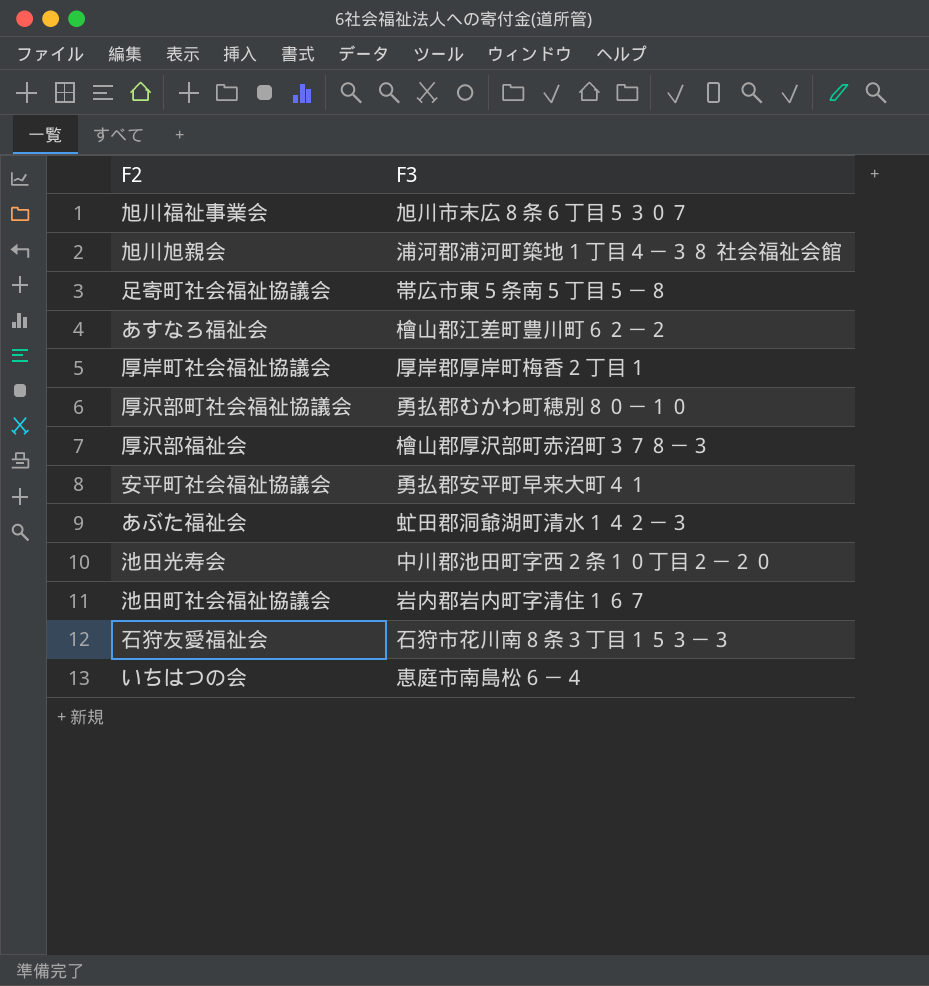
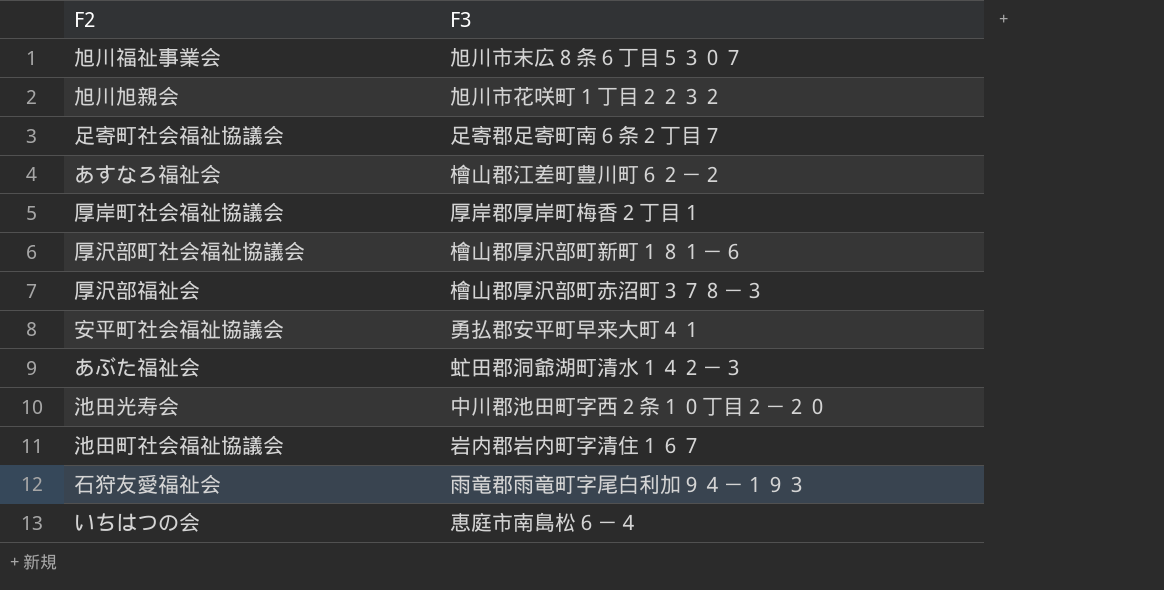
旭川旭親会 | F3: 浦河郡浦河町築地１丁目４－３８ 社会福祉会館 -> 旭川市花咲町１丁目２２３２
足寄町社会福祉協議会 | F3: 帯広市東５条南５丁目５－８ -> 足寄郡足寄町南６条２丁目７
厚沢部町社会福祉協議会 | F3: 勇払郡むかわ町穂別８０－１０ -> 檜山郡厚沢部町新町１８１－６
石狩友愛福祉会 | F3: 石狩市花川南８条３丁目１５３－３ -> 雨竜郡雨竜町字尾白利加９４－１９３

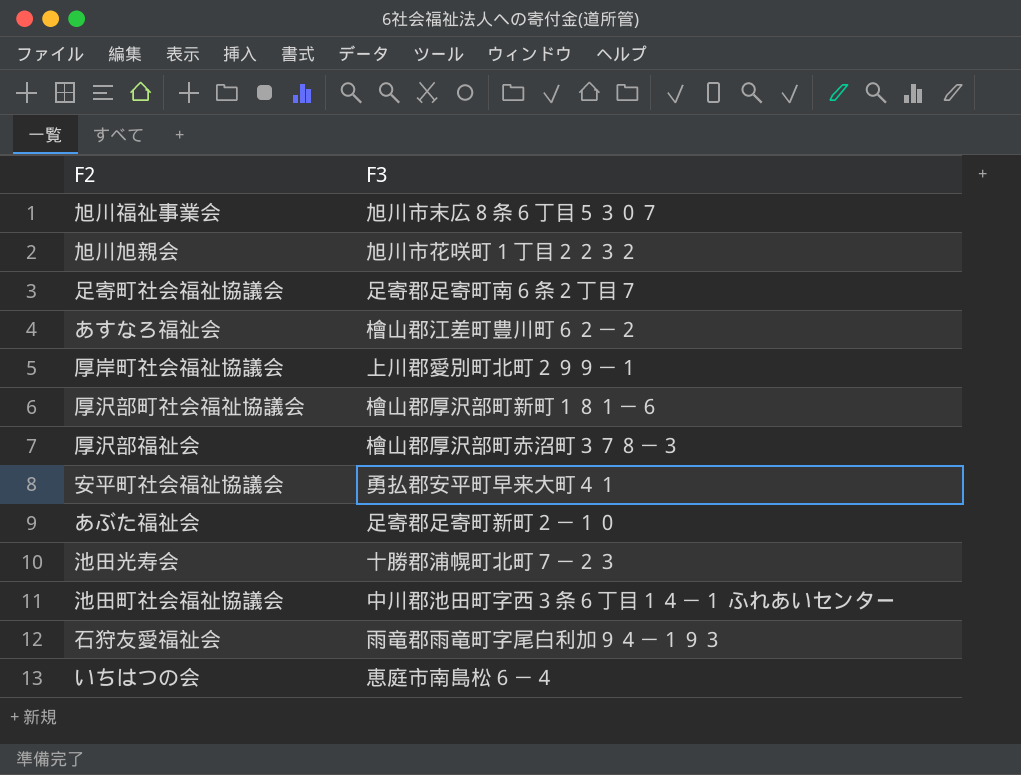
厚岸町社会福祉協議会 | F3: 厚岸郡厚岸町梅香２丁目１ -> 上川郡愛別町北町２９９－１
あぶた福祉会 | F3: 虻田郡洞爺湖町清水１４２－３ -> 足寄郡足寄町新町２－１０
池田光寿会 | F3: 中川郡池田町字西２条１０丁目２－２０ -> 十勝郡浦幌町北町７－２３
池田町社会福祉協議会 | F3: 岩内郡岩内町字清住１６７ -> 中川郡池田町字西３条６丁目１４－１ ふれあいセンター

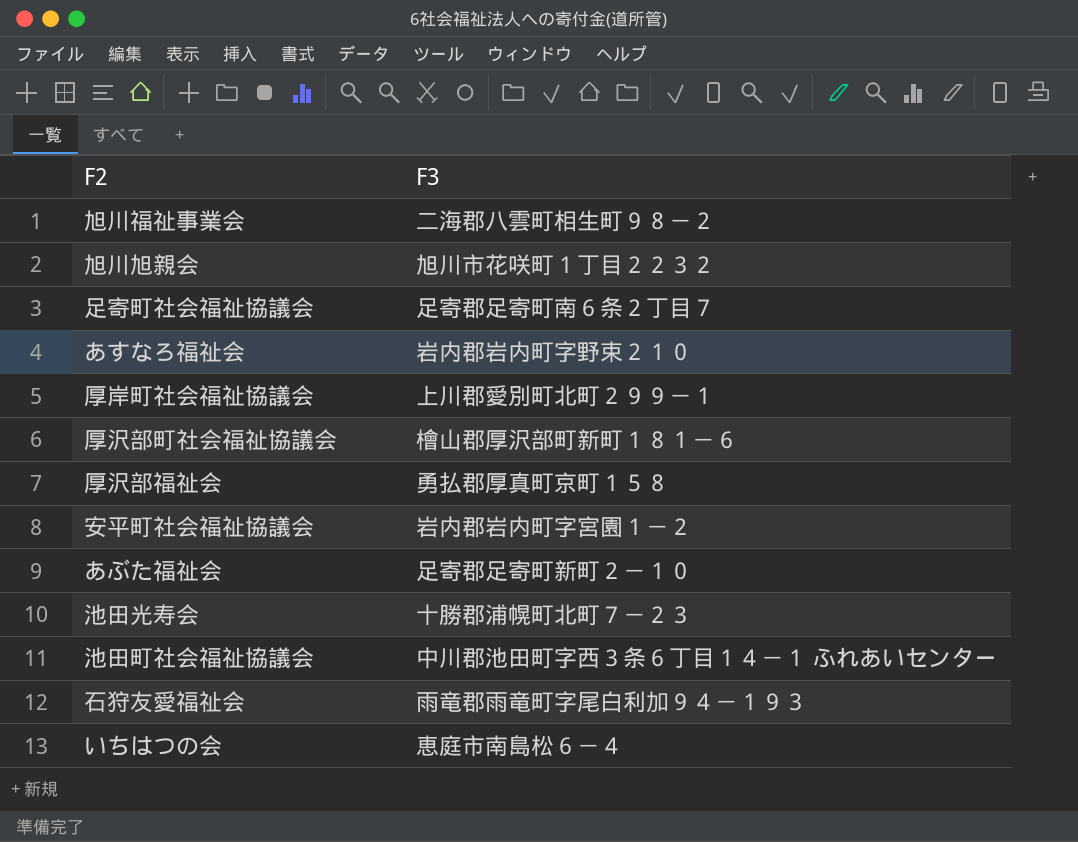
旭川福祉事業会 | F3: 旭川市末広８条６丁目５３０７ -> 二海郡八雲町相生町９８－２
あすなろ福祉会 | F3: 檜山郡江差町豊川町６２－２ -> 岩内郡岩内町字野束２１０
厚沢部福祉会 | F3: 檜山郡厚沢部町赤沼町３７８－３ -> 勇払郡厚真町京町１５８
安平町社会福祉協議会 | F3: 勇払郡安平町早来大町４１ -> 岩内郡岩内町字宮園１－２

